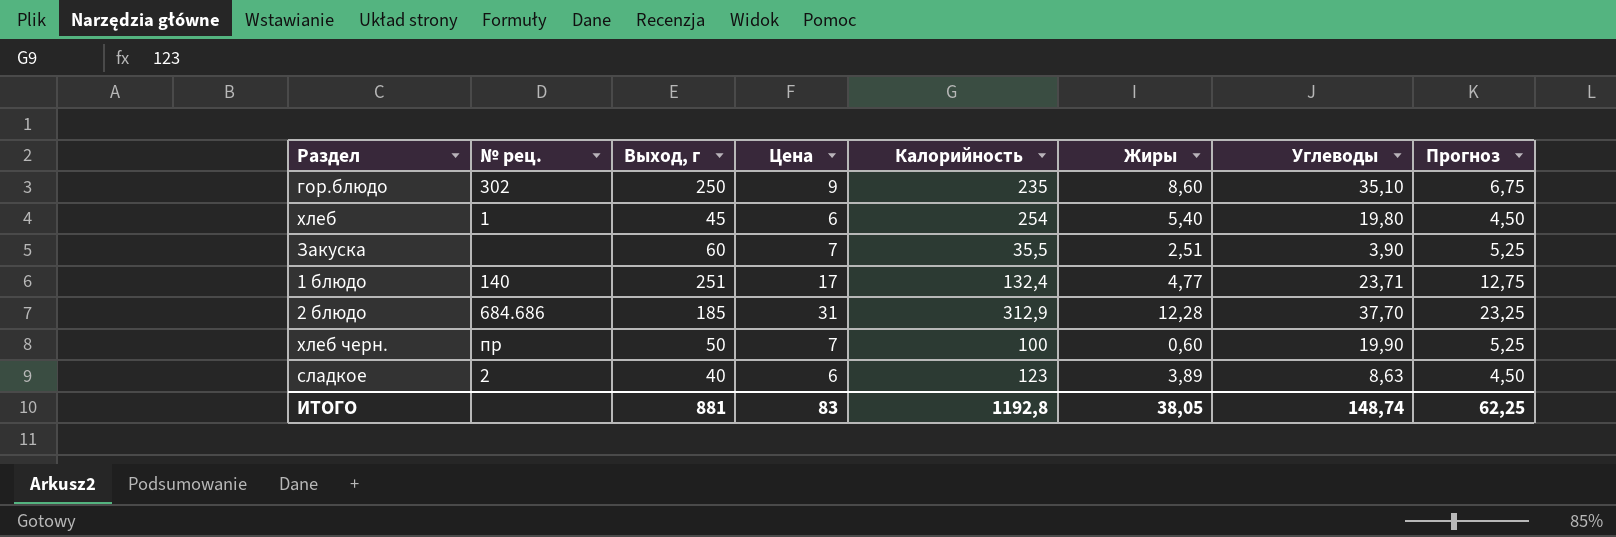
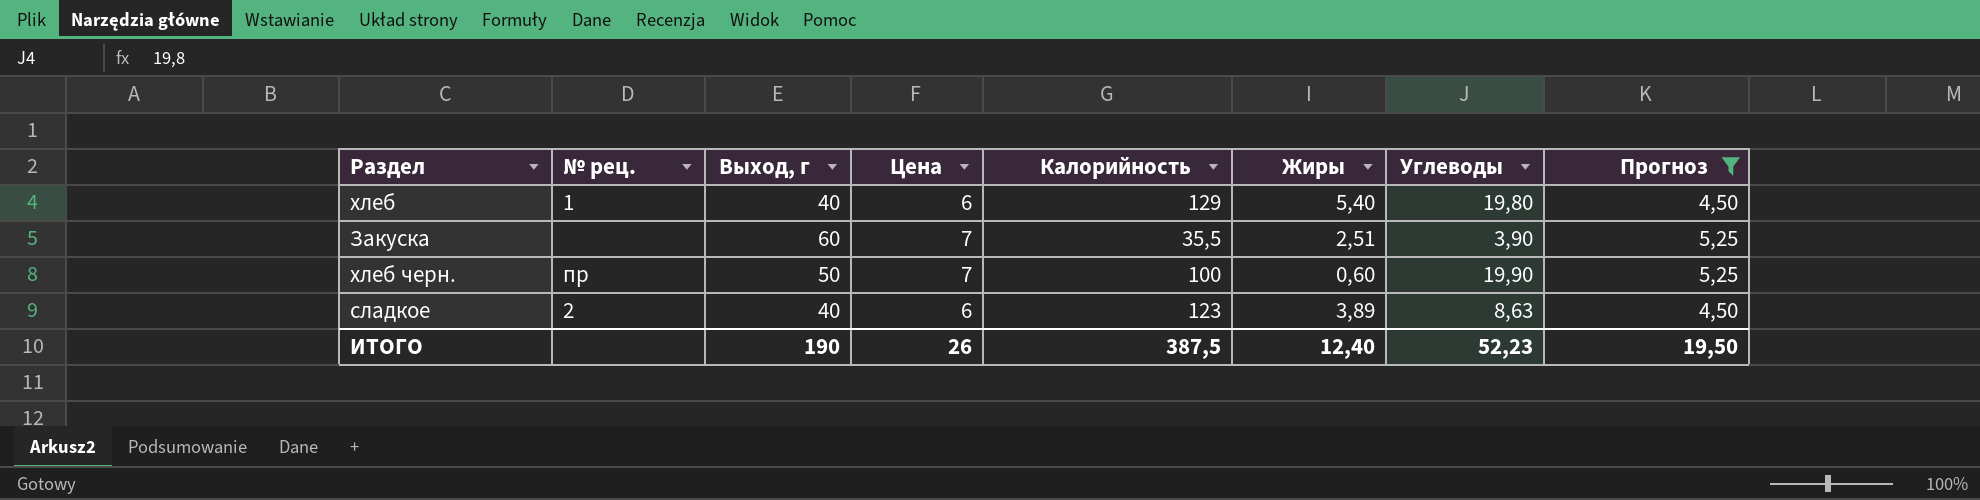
filter: none -> Прогноз <= 5,25
хлеб | Выход, г: 45 -> 40
хлеб | Калорийность: 254 -> 129
ИТОГО | Выход, г: 881 -> 190
ИТОГО | Цена: 83 -> 26
ИТОГО | Калорийность: 1192,8 -> 387,5
ИТОГО | Жиры: 38,05 -> 12,40
ИТОГО | Углеводы: 148,74 -> 52,23
ИТОГО | Прогноз: 62,25 -> 19,50

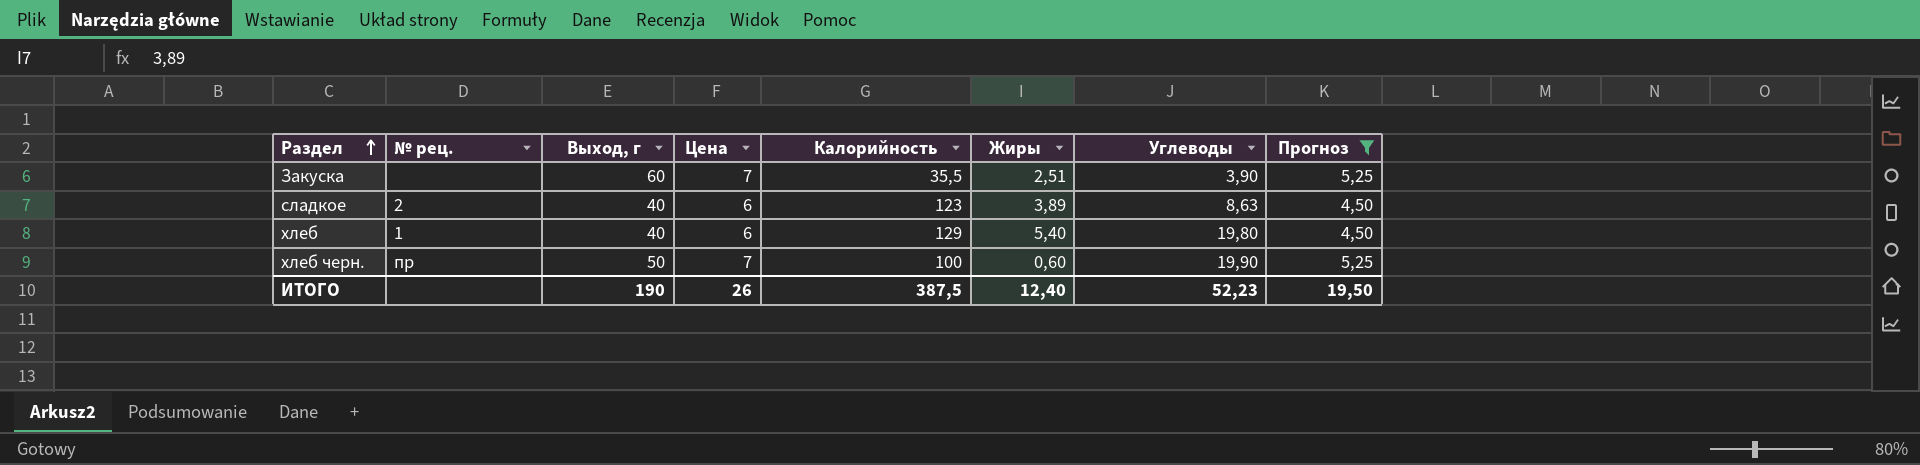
row order: none -> Раздел ascending

